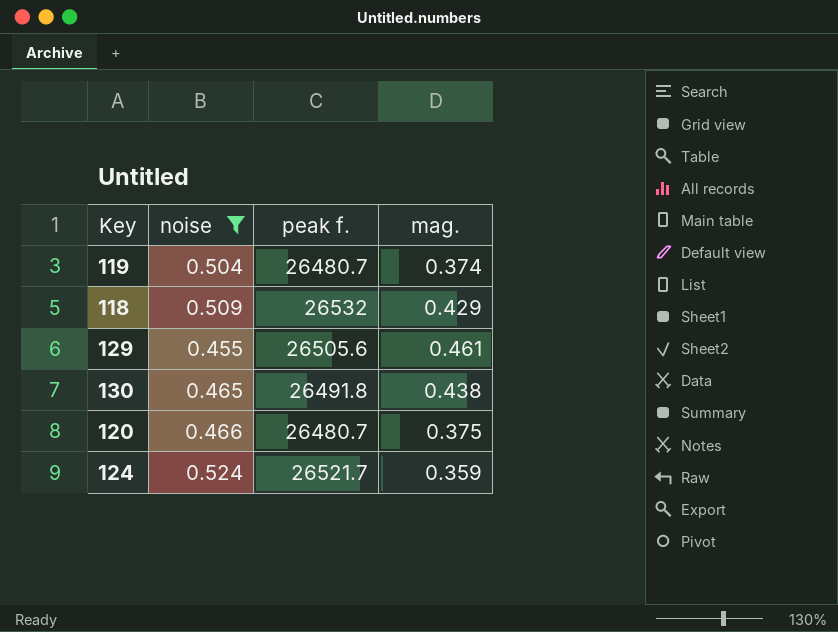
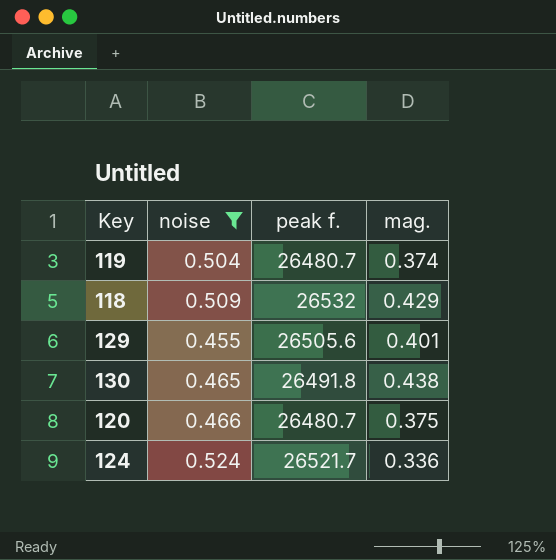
129 | mag.: 0.461 -> 0.401
124 | mag.: 0.359 -> 0.336

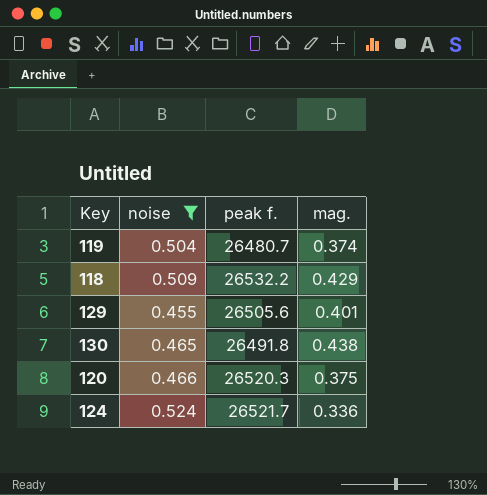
118 | peak f.: 26532 -> 26532.2
120 | peak f.: 26480.7 -> 26520.3

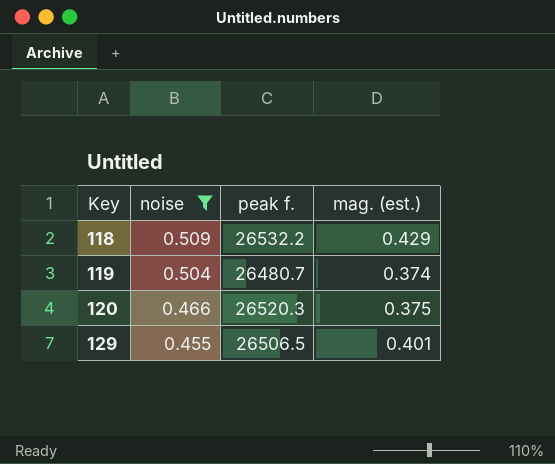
row order: none -> Key ascending
column name: mag. -> mag. (est.)
row 130: 0.465 | 26491.8 | 0.438 -> none
row 124: 0.524 | 26521.7 | 0.336 -> none
129 | peak f.: 26505.6 -> 26506.5

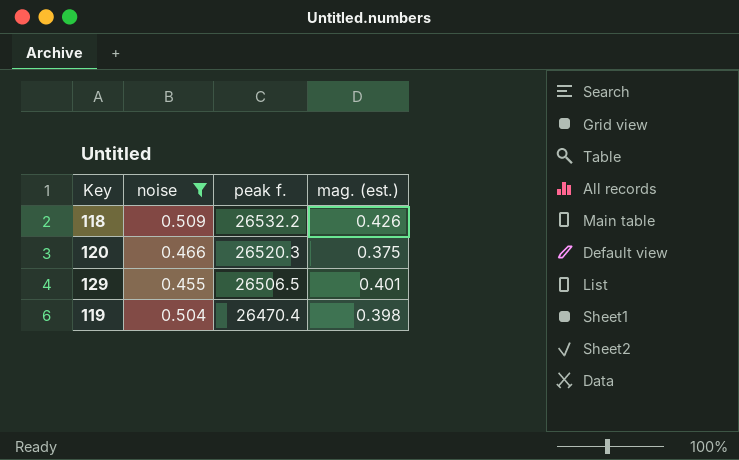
row order: Key ascending -> peak f. descending
118 | mag. (est.): 0.429 -> 0.426
119 | peak f.: 26480.7 -> 26470.4
119 | mag. (est.): 0.374 -> 0.398

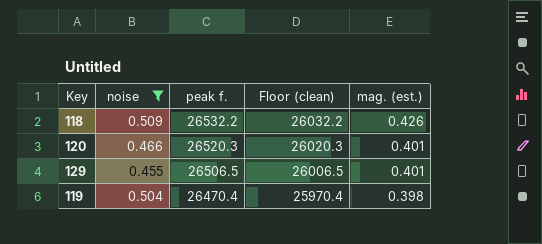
column Floor (clean) | formula: none -> [peak f.] - 500
120 | mag. (est.): 0.375 -> 0.401

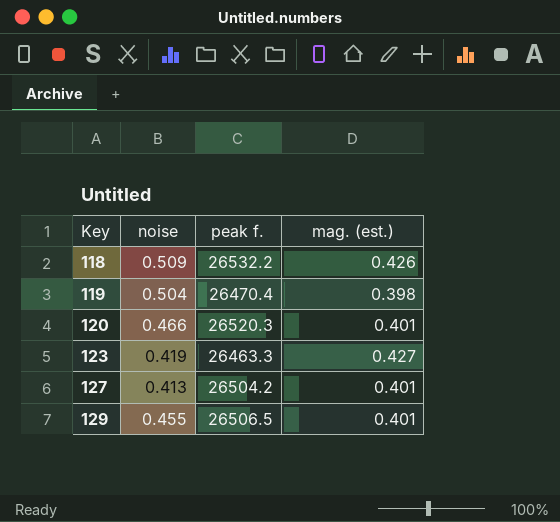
filter: noise >= 0.455 -> none
row order: peak f. descending -> Key ascending
column Floor (clean) | formula: [peak f.] - 500 -> none

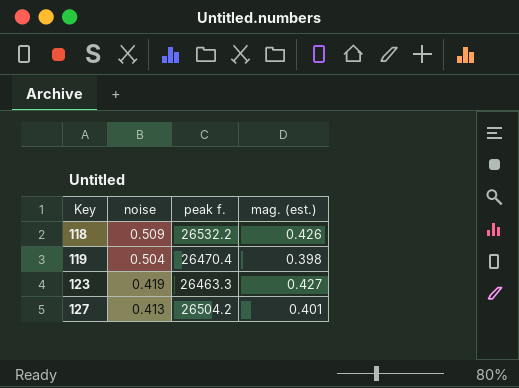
row 120: 0.466 | 26520.3 | 0.401 -> none
row 129: 0.455 | 26506.5 | 0.401 -> none

